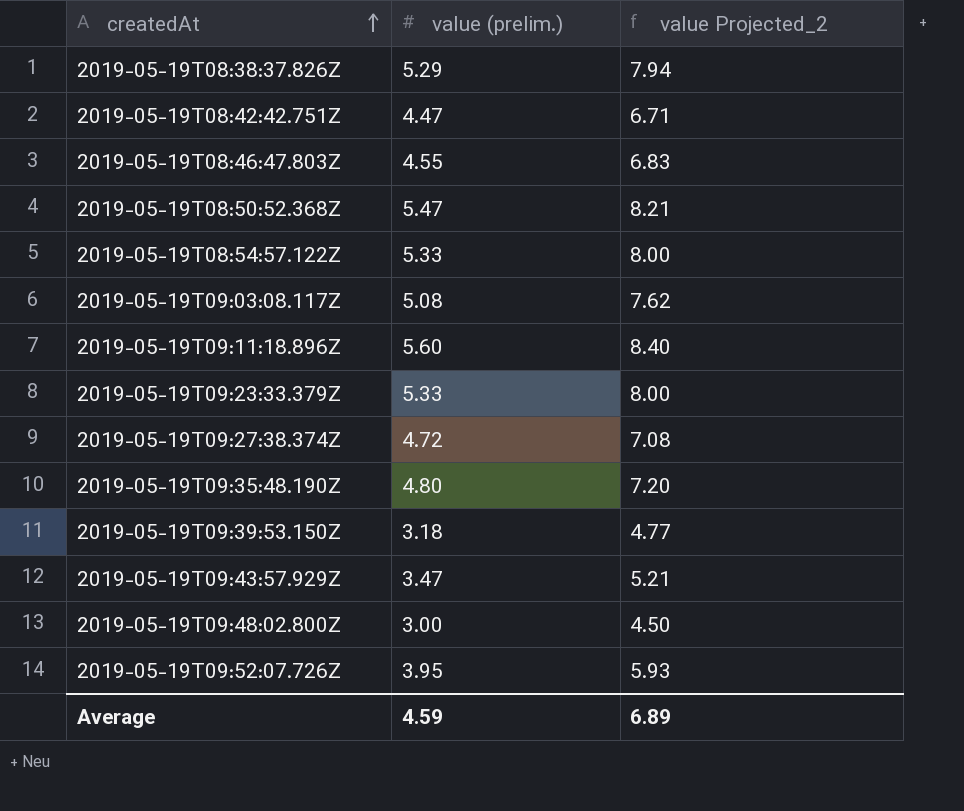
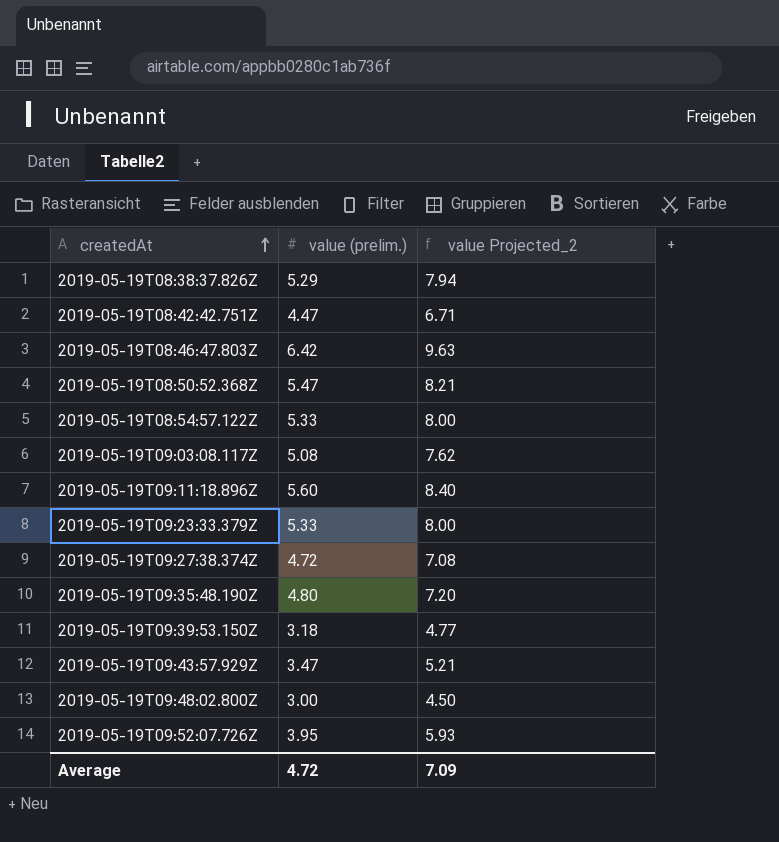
2019-05-19T08:46:47.803Z | value (prelim.): 4.55 -> 6.42
2019-05-19T08:46:47.803Z | value Projected_2: 6.83 -> 9.63
Average | value (prelim.): 4.59 -> 4.72
Average | value Projected_2: 6.89 -> 7.09

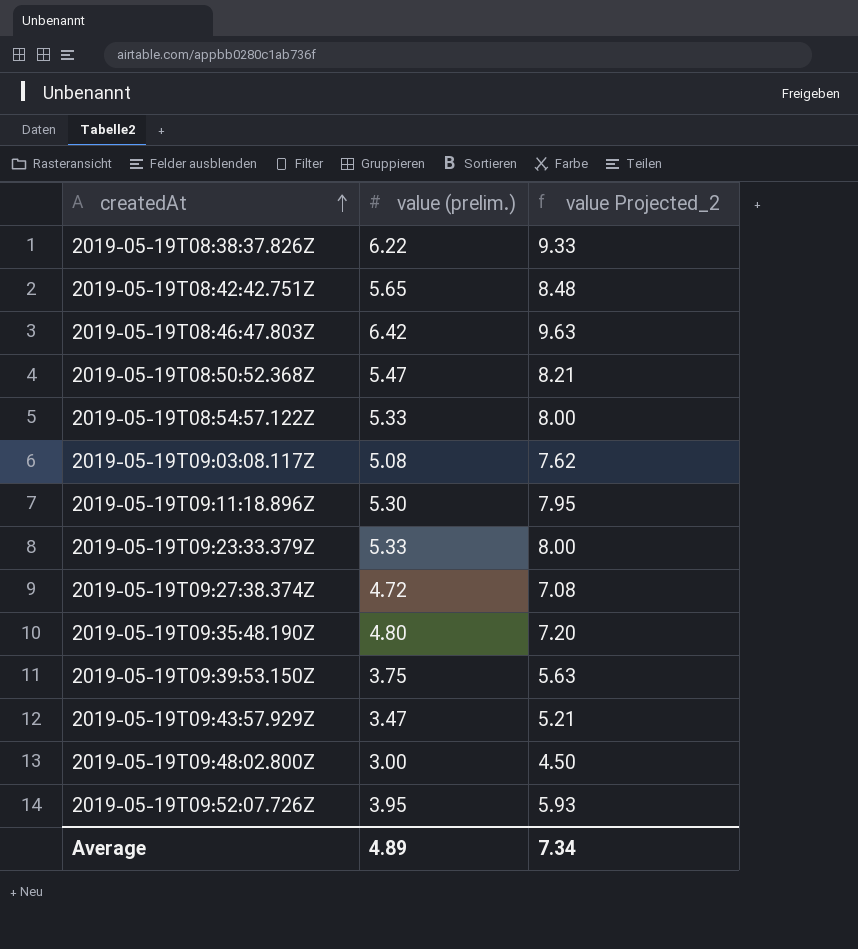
2019-05-19T08:38:37.826Z | value (prelim.): 5.29 -> 6.22
2019-05-19T08:38:37.826Z | value Projected_2: 7.94 -> 9.33
2019-05-19T08:42:42.751Z | value (prelim.): 4.47 -> 5.65
2019-05-19T08:42:42.751Z | value Projected_2: 6.71 -> 8.48
2019-05-19T09:11:18.896Z | value (prelim.): 5.60 -> 5.30
2019-05-19T09:11:18.896Z | value Projected_2: 8.40 -> 7.95
2019-05-19T09:39:53.150Z | value (prelim.): 3.18 -> 3.75
2019-05-19T09:39:53.150Z | value Projected_2: 4.77 -> 5.63
Average | value (prelim.): 4.72 -> 4.89
Average | value Projected_2: 7.09 -> 7.34

